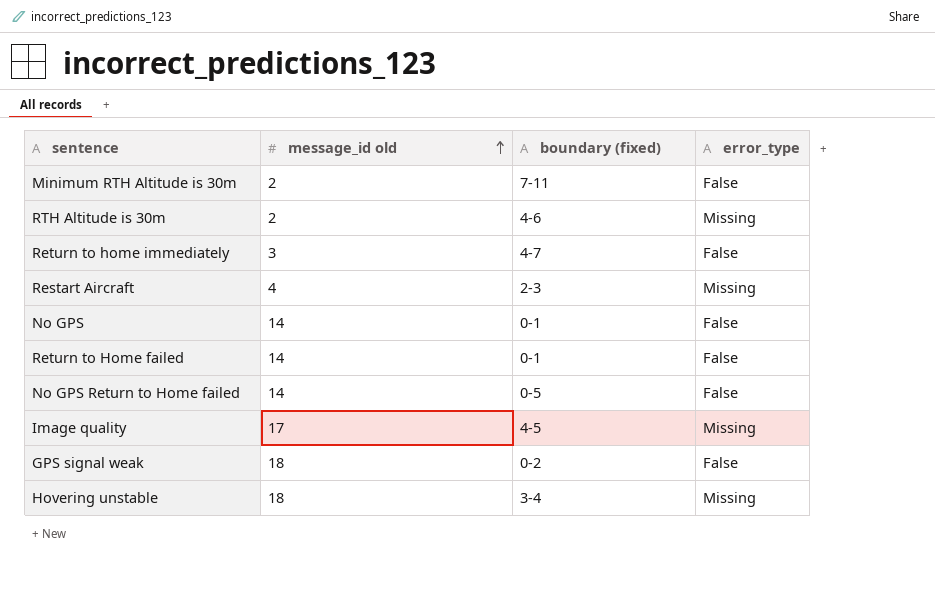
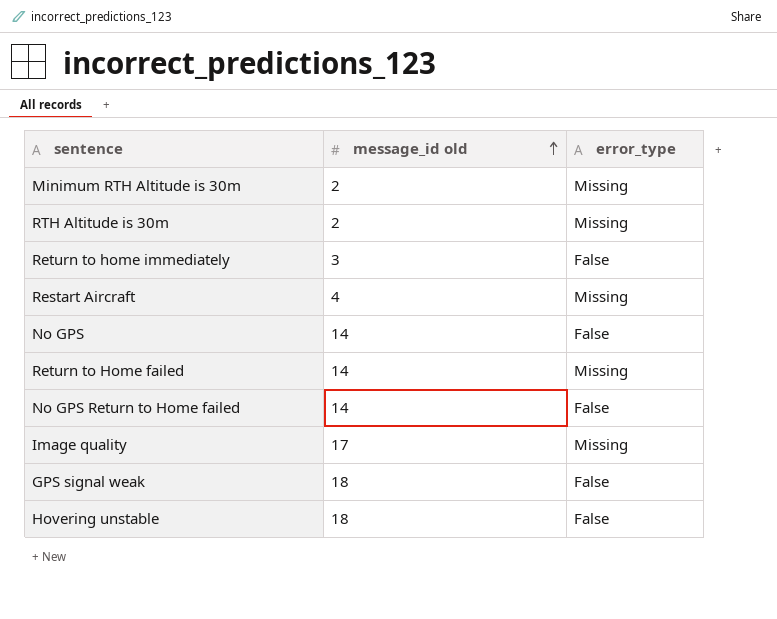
column boundary (fixed) | position: 3 -> none
Minimum RTH Altitude is 30m | error_type: False -> Missing
Return to Home failed | error_type: False -> Missing
Hovering unstable | error_type: Missing -> False

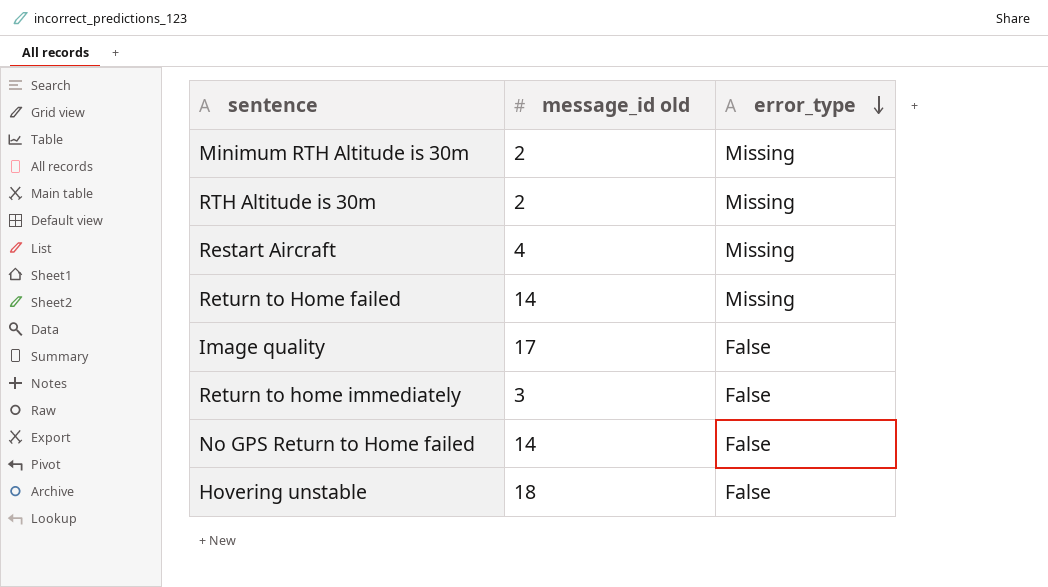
row order: message_id old ascending -> error_type descending
row No GPS: 14 | False -> none
row GPS signal weak: 18 | False -> none
Image quality | error_type: Missing -> False

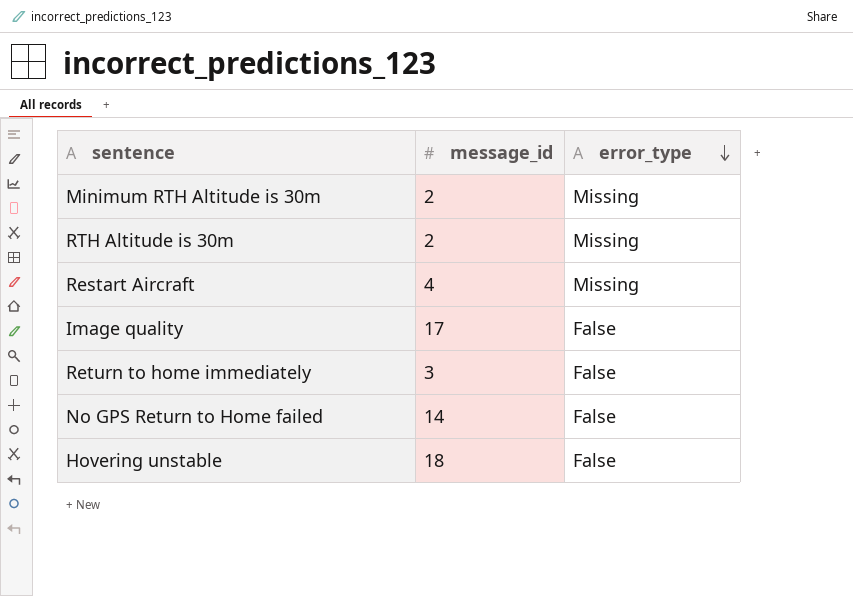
column name: message_id old -> message_id
row Return to Home failed: 14 | Missing -> none

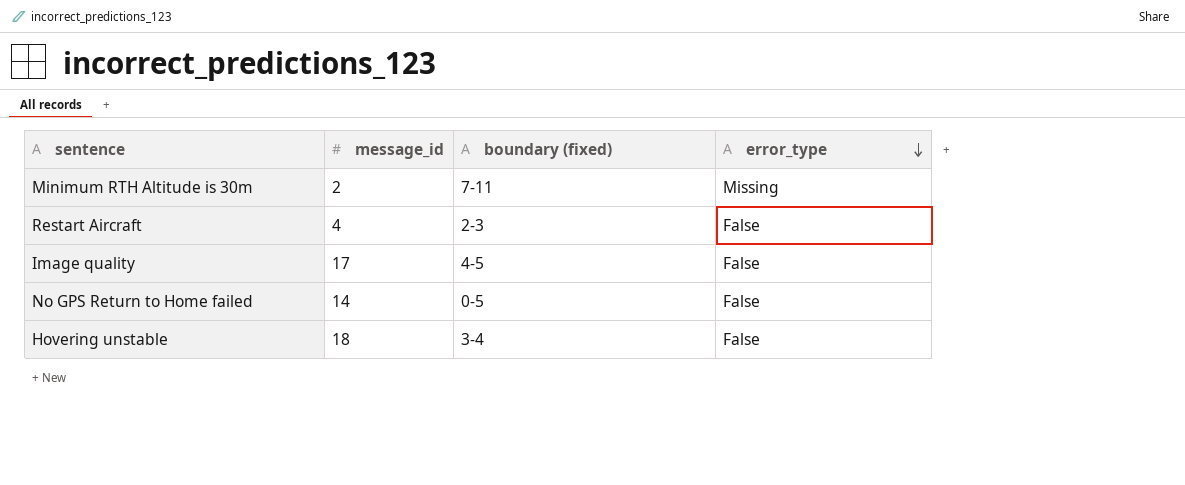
column boundary (fixed) | position: none -> 3
row RTH Altitude is 30m: 2 | Missing -> none
row Return to home immediately: 3 | False -> none
Restart Aircraft | error_type: Missing -> False

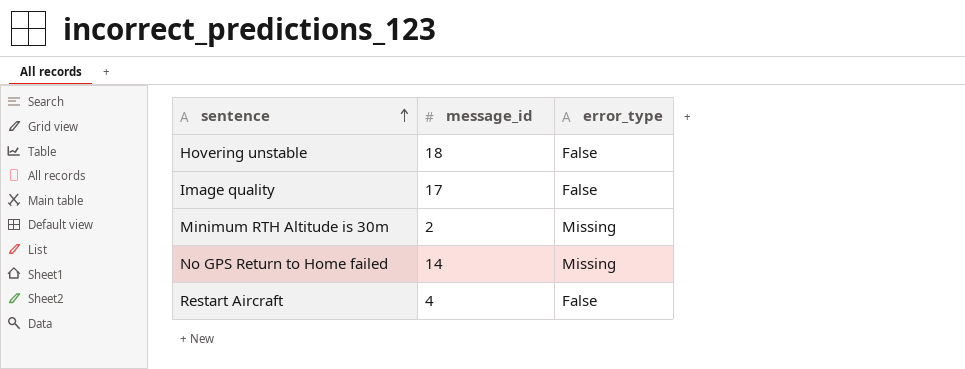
row order: error_type descending -> sentence ascending
column boundary (fixed) | position: 3 -> none
No GPS Return to Home failed | error_type: False -> Missing

